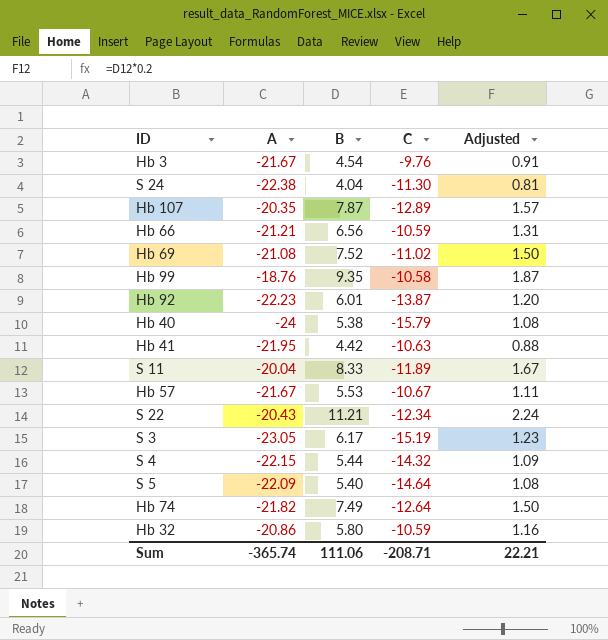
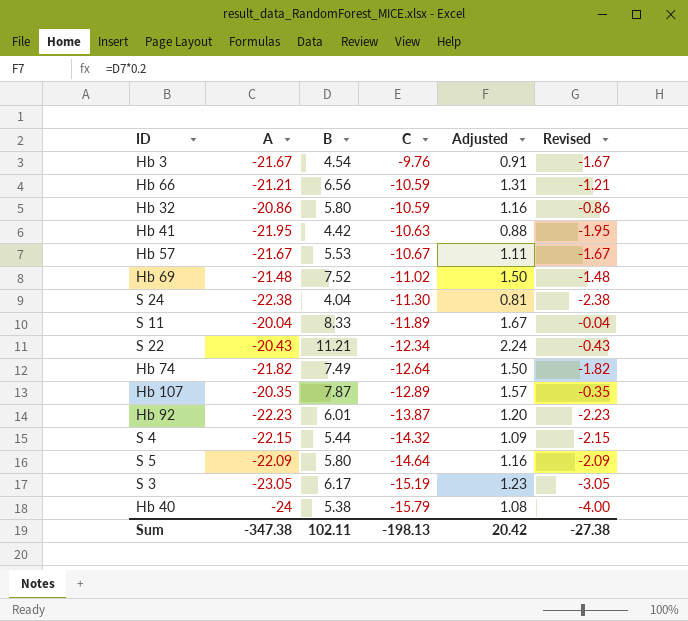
row order: none -> C descending
column Revised | formula: none -> [A] + 20
row Hb 99: -18.76 | 9.35 | -10.58 | 1.87 -> none
Hb 69 | A: -21.08 -> -21.48
S 5 | B: 5.40 -> 5.80
S 5 | Adjusted: 1.08 -> 1.16
Sum | A: -365.74 -> -347.38
Sum | B: 111.06 -> 102.11
Sum | C: -208.71 -> -198.13
Sum | Adjusted: 22.21 -> 20.42

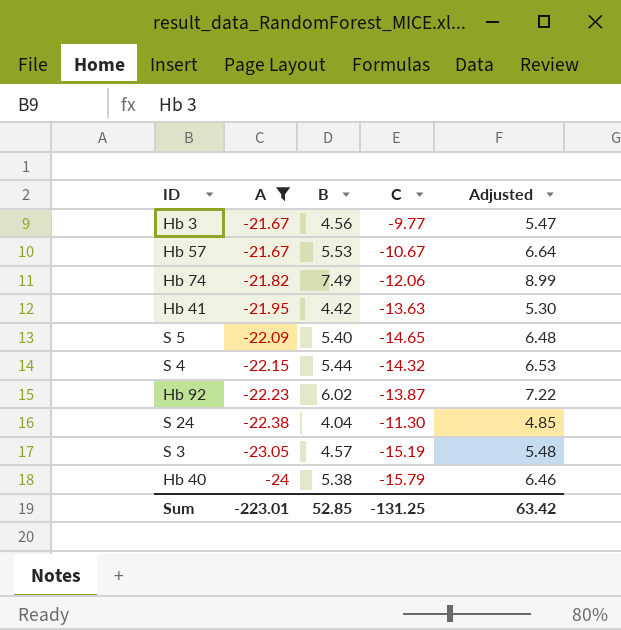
filter: none -> A <= -21.67
row order: C descending -> A descending
column Revised | formula: [A] + 20 -> none
column Adjusted | formula: [B] * 0.2 -> [B] * 1.2
Hb 3 | B: 4.54 -> 4.56
Hb 3 | C: -9.76 -> -9.77
Hb 74 | C: -12.64 -> -12.06
Hb 41 | C: -10.63 -> -13.63
S 5 | B: 5.80 -> 5.40
S 5 | C: -14.64 -> -14.65
Hb 92 | B: 6.01 -> 6.02
S 3 | B: 6.17 -> 4.57
Sum | A: -347.38 -> -223.01
Sum | B: 102.11 -> 52.85
Sum | C: -198.13 -> -131.25
Sum | Adjusted: 20.42 -> 63.42

